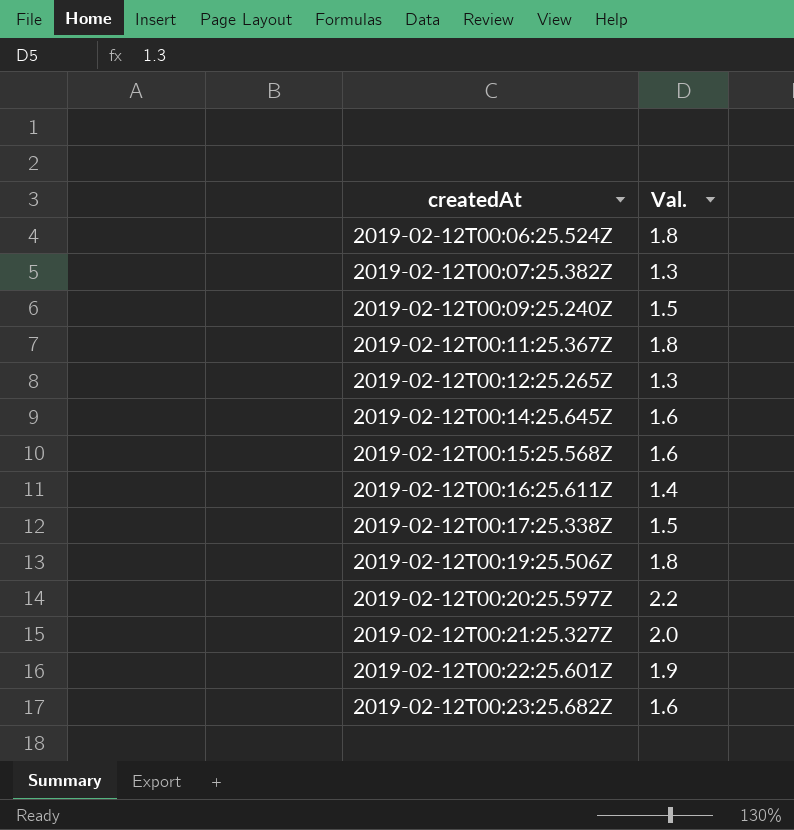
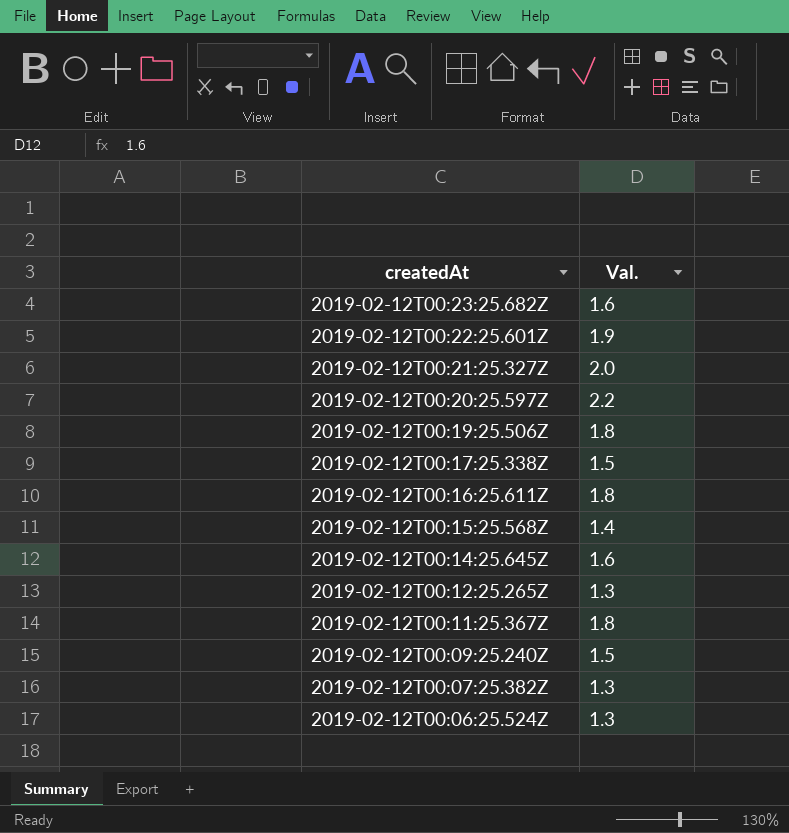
row order: createdAt ascending -> createdAt descending
2019-02-12T00:16:25.611Z | Val.: 1.4 -> 1.8
2019-02-12T00:15:25.568Z | Val.: 1.6 -> 1.4
2019-02-12T00:06:25.524Z | Val.: 1.8 -> 1.3

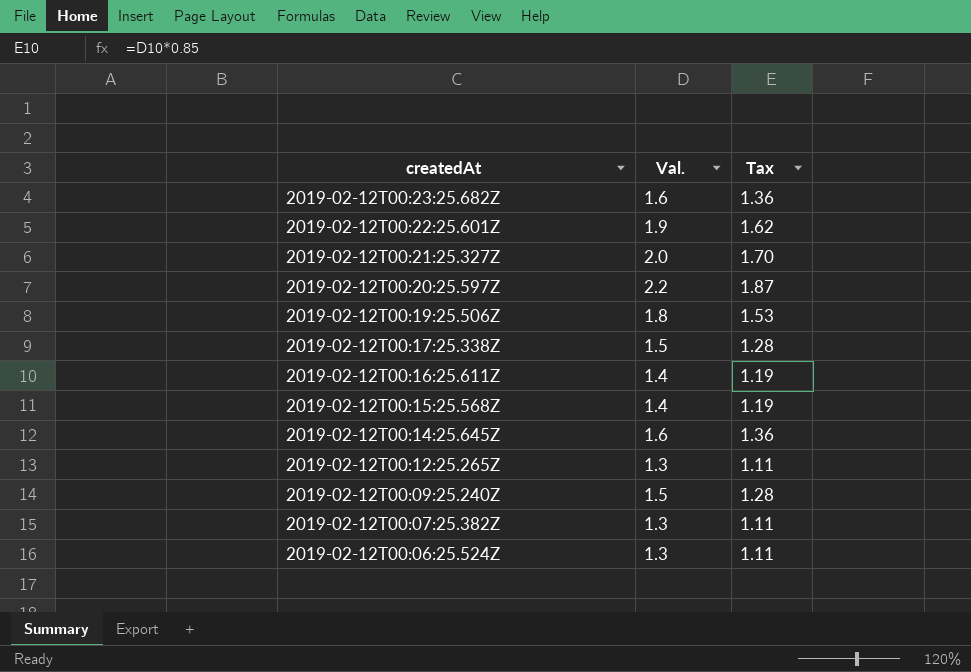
column Tax | formula: none -> [Val.] * 0.85
row 2019-02-12T00:11:25.367Z: 1.8 -> none
2019-02-12T00:16:25.611Z | Val.: 1.8 -> 1.4

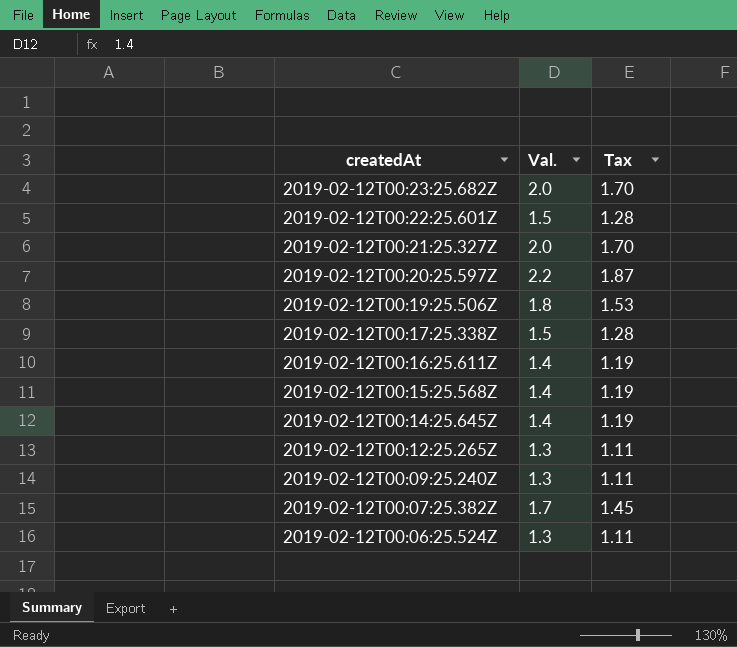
2019-02-12T00:23:25.682Z | Val.: 1.6 -> 2.0
2019-02-12T00:23:25.682Z | Tax: 1.36 -> 1.70
2019-02-12T00:22:25.601Z | Val.: 1.9 -> 1.5
2019-02-12T00:22:25.601Z | Tax: 1.62 -> 1.28
2019-02-12T00:14:25.645Z | Val.: 1.6 -> 1.4
2019-02-12T00:14:25.645Z | Tax: 1.36 -> 1.19
2019-02-12T00:09:25.240Z | Val.: 1.5 -> 1.3
2019-02-12T00:09:25.240Z | Tax: 1.28 -> 1.11
2019-02-12T00:07:25.382Z | Val.: 1.3 -> 1.7
2019-02-12T00:07:25.382Z | Tax: 1.11 -> 1.45

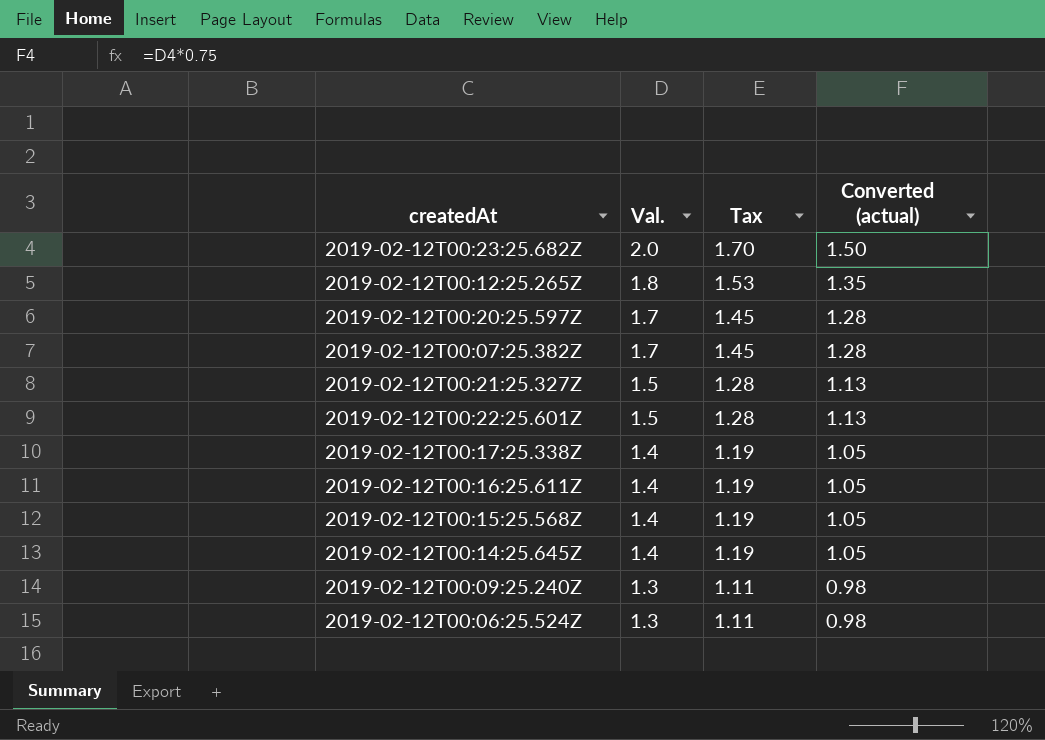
row order: createdAt descending -> Val. descending
column Converted (actual) | formula: none -> [Val.] * 0.75
row 2019-02-12T00:19:25.506Z: 1.8 | 1.53 -> none
2019-02-12T00:12:25.265Z | Val.: 1.3 -> 1.8
2019-02-12T00:12:25.265Z | Tax: 1.11 -> 1.53
2019-02-12T00:20:25.597Z | Val.: 2.2 -> 1.7
2019-02-12T00:20:25.597Z | Tax: 1.87 -> 1.45
2019-02-12T00:21:25.327Z | Val.: 2.0 -> 1.5
2019-02-12T00:21:25.327Z | Tax: 1.70 -> 1.28
2019-02-12T00:17:25.338Z | Val.: 1.5 -> 1.4
2019-02-12T00:17:25.338Z | Tax: 1.28 -> 1.19

